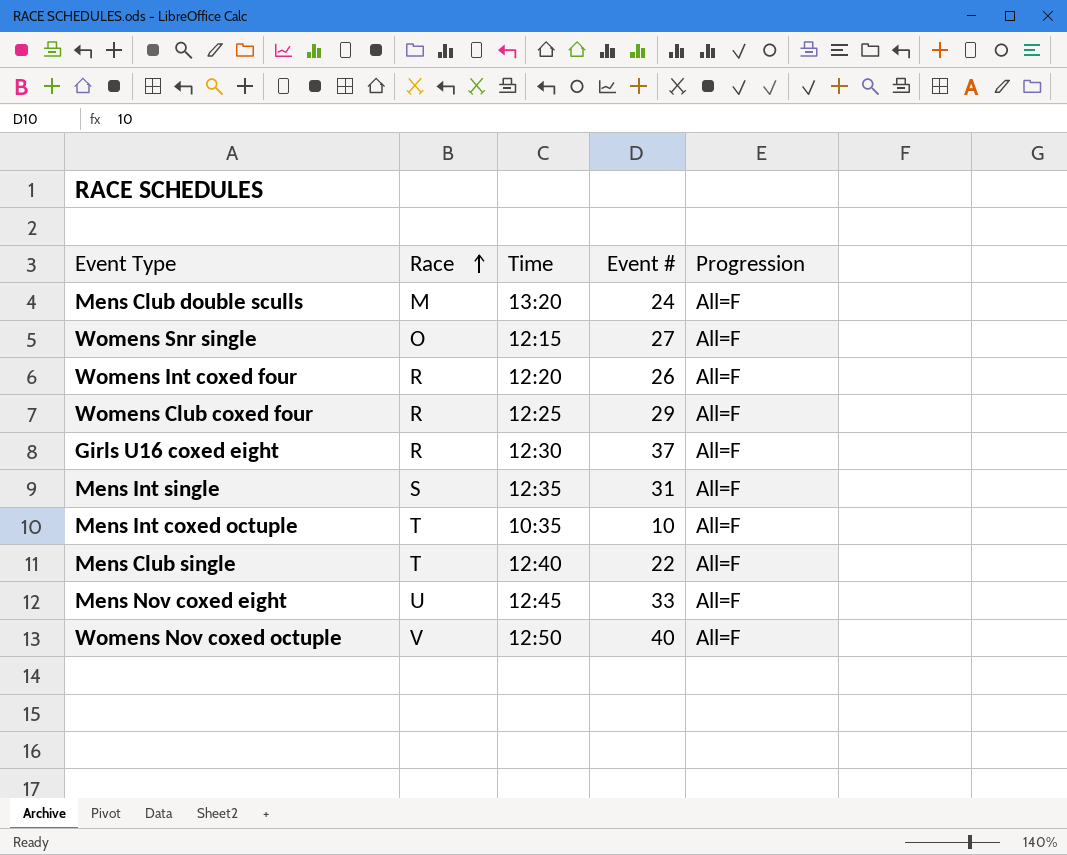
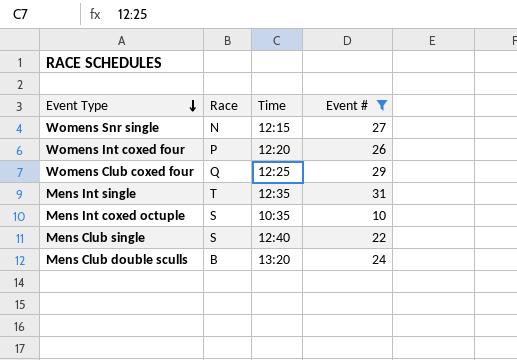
filter: none -> Event # <= 31
row order: Race ascending -> Event Type descending
column Progression | position: 5 -> none
Womens Snr single | Race: O -> N
Womens Int coxed four | Race: R -> P
Womens Club coxed four | Race: R -> Q
Mens Int single | Race: S -> T
Mens Int coxed octuple | Race: T -> S
Mens Club single | Race: T -> S
Mens Club double sculls | Race: M -> B

